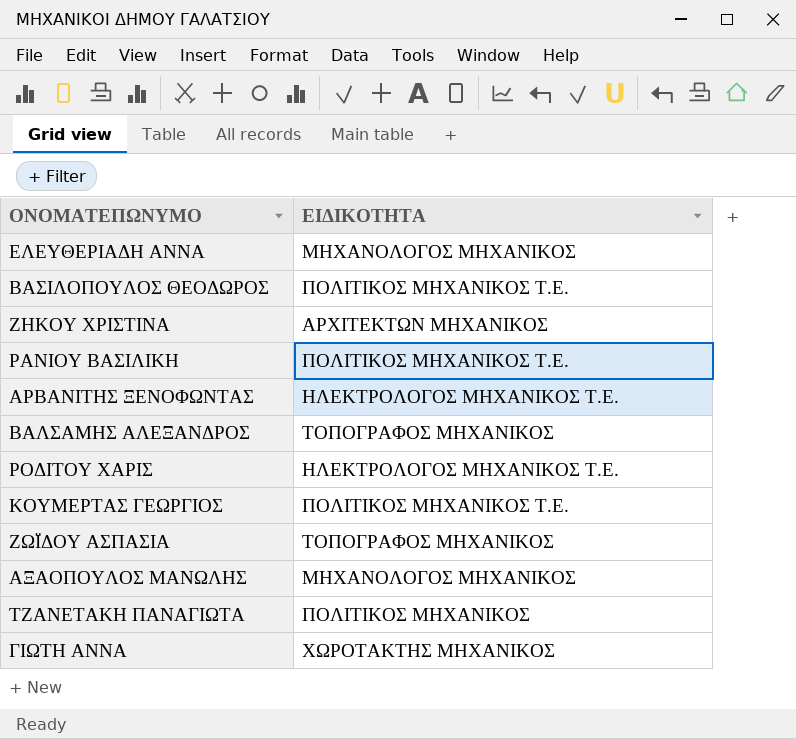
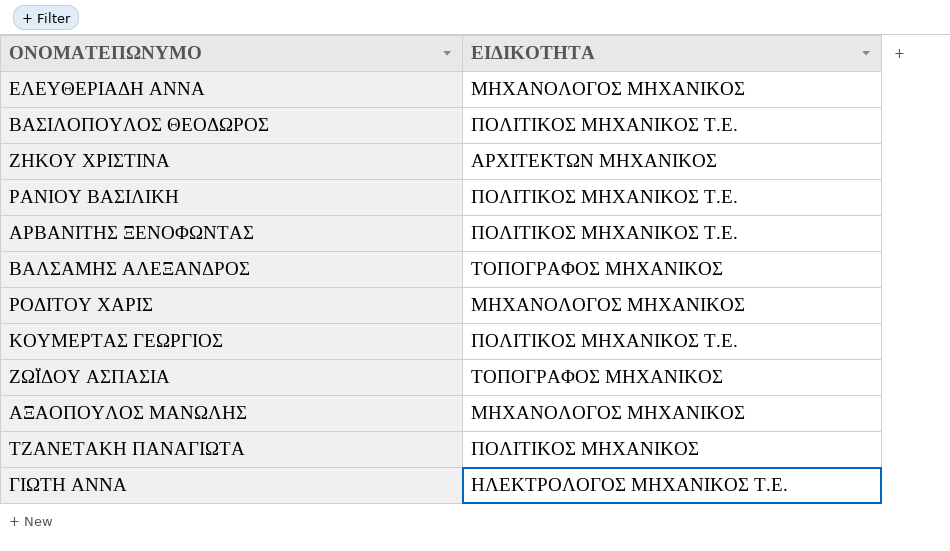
ΑΡΒΑΝΙΤΗΣ ΞΕΝΟΦΩΝΤΑΣ | ΕΙΔΙΚΟΤΗΤΑ: ΗΛΕΚΤΡΟΛΟΓΟΣ ΜΗΧΑΝΙΚΟΣ Τ.Ε. -> ΠΟΛΙΤΙΚΟΣ ΜΗΧΑΝΙΚΟΣ Τ.Ε.
ΡΟΔΙΤΟΥ ΧΑΡΙΣ | ΕΙΔΙΚΟΤΗΤΑ: ΗΛΕΚΤΡΟΛΟΓΟΣ ΜΗΧΑΝΙΚΟΣ Τ.Ε. -> ΜΗΧΑΝΟΛΟΓΟΣ ΜΗΧΑΝΙΚΟΣ
ΓΙΩΤΗ ΑΝΝΑ | ΕΙΔΙΚΟΤΗΤΑ: ΧΩΡΟΤΑΚΤΗΣ ΜΗΧΑΝΙΚΟΣ -> ΗΛΕΚΤΡΟΛΟΓΟΣ ΜΗΧΑΝΙΚΟΣ Τ.Ε.

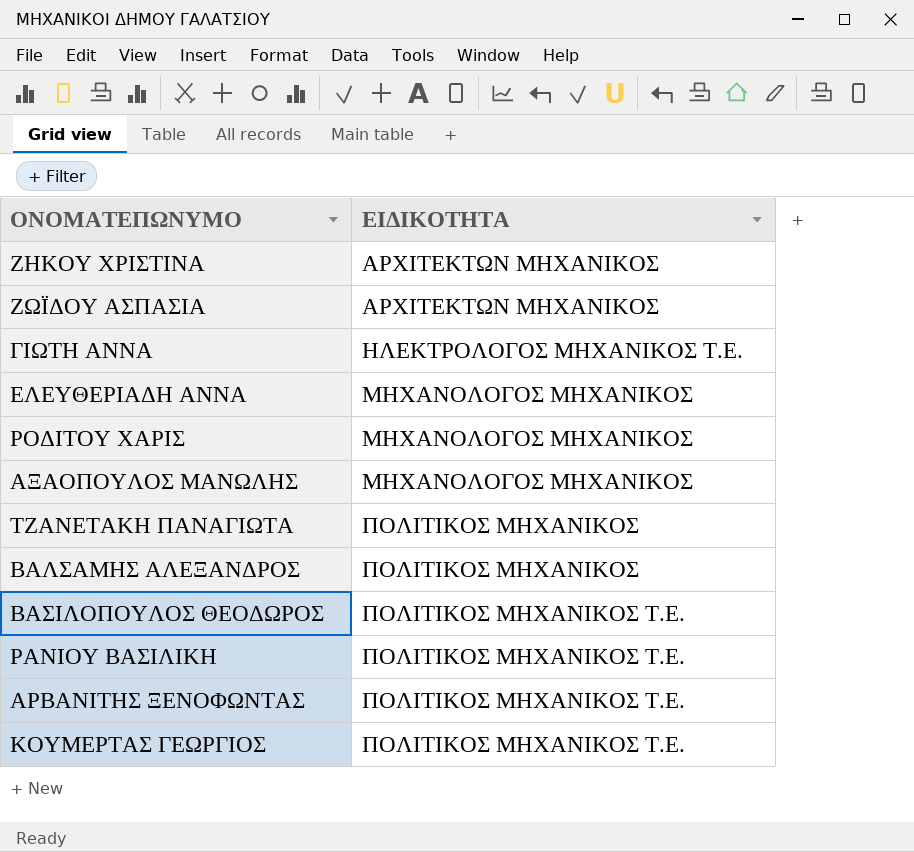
row order: none -> ΕΙΔΙΚΟΤΗΤΑ ascending
ΖΩΪΔΟΥ ΑΣΠΑΣΙΑ | ΕΙΔΙΚΟΤΗΤΑ: ΤΟΠΟΓΡΑΦΟΣ ΜΗΧΑΝΙΚΟΣ -> ΑΡΧΙΤΕΚΤΩΝ ΜΗΧΑΝΙΚΟΣ
ΒΑΛΣΑΜΗΣ ΑΛΕΞΑΝΔΡΟΣ | ΕΙΔΙΚΟΤΗΤΑ: ΤΟΠΟΓΡΑΦΟΣ ΜΗΧΑΝΙΚΟΣ -> ΠΟΛΙΤΙΚΟΣ ΜΗΧΑΝΙΚΟΣ

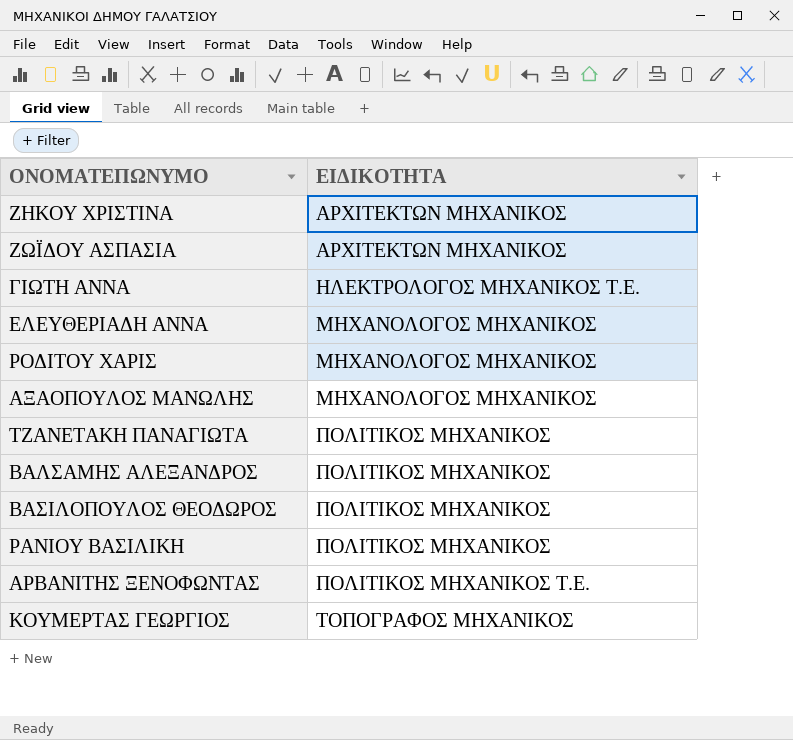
ΒΑΣΙΛΟΠΟΥΛΟΣ ΘΕΟΔΩΡΟΣ | ΕΙΔΙΚΟΤΗΤΑ: ΠΟΛΙΤΙΚΟΣ ΜΗΧΑΝΙΚΟΣ Τ.Ε. -> ΠΟΛΙΤΙΚΟΣ ΜΗΧΑΝΙΚΟΣ
ΡΑΝΙΟΥ ΒΑΣΙΛΙΚΗ | ΕΙΔΙΚΟΤΗΤΑ: ΠΟΛΙΤΙΚΟΣ ΜΗΧΑΝΙΚΟΣ Τ.Ε. -> ΠΟΛΙΤΙΚΟΣ ΜΗΧΑΝΙΚΟΣ
ΚΟΥΜΕΡΤΑΣ ΓΕΩΡΓΙΟΣ | ΕΙΔΙΚΟΤΗΤΑ: ΠΟΛΙΤΙΚΟΣ ΜΗΧΑΝΙΚΟΣ Τ.Ε. -> ΤΟΠΟΓΡΑΦΟΣ ΜΗΧΑΝΙΚΟΣ

